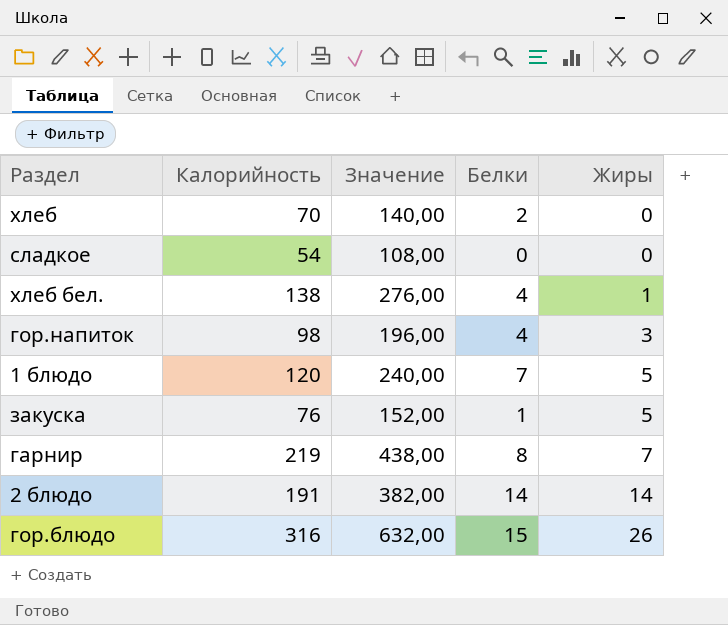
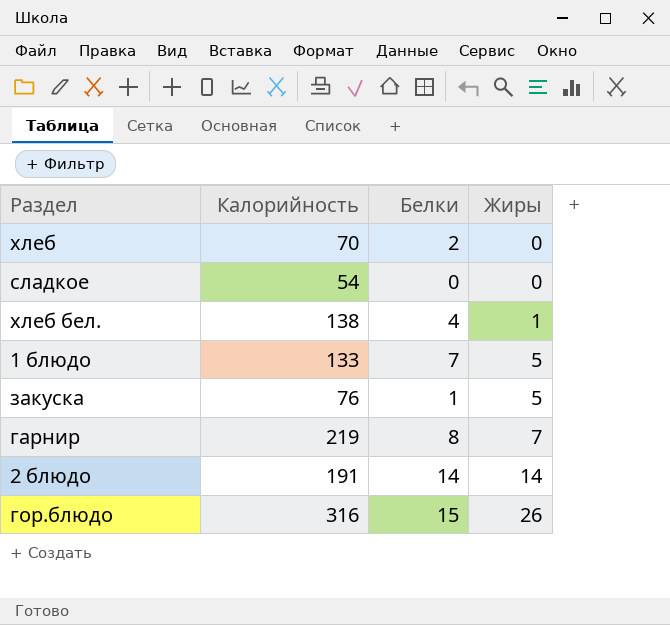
column Значение | formula: [Калорийность] * 2 -> none
row гор.напиток: 98 | 196,00 | 4 | 3 -> none
1 блюдо | Калорийность: 120 -> 133

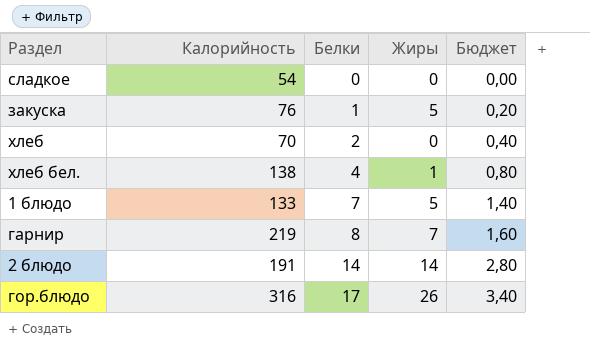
row order: Жиры ascending -> Белки ascending
column Бюджет | formula: none -> [Белки] * 0,2
гор.блюдо | Белки: 15 -> 17

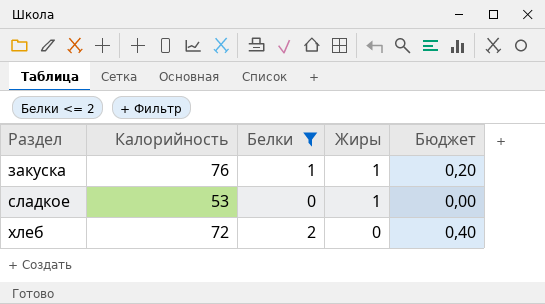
filter: none -> Белки <= 2
row order: Белки ascending -> Раздел ascending
закуска | Жиры: 5 -> 1
сладкое | Калорийность: 54 -> 53
сладкое | Жиры: 0 -> 1
хлеб | Калорийность: 70 -> 72

